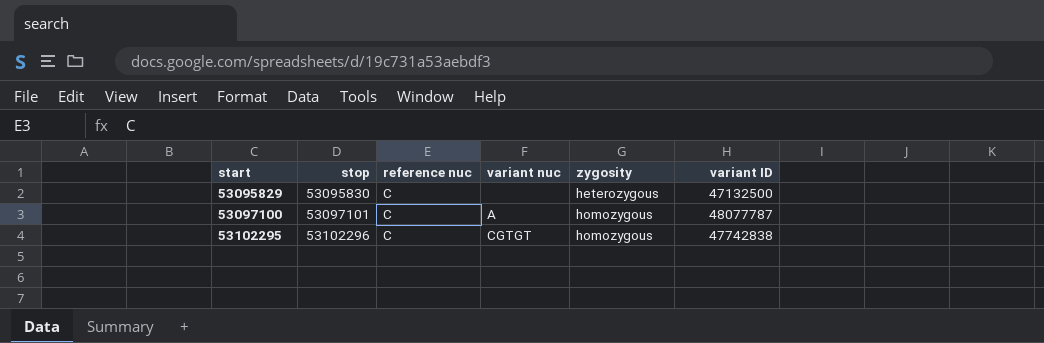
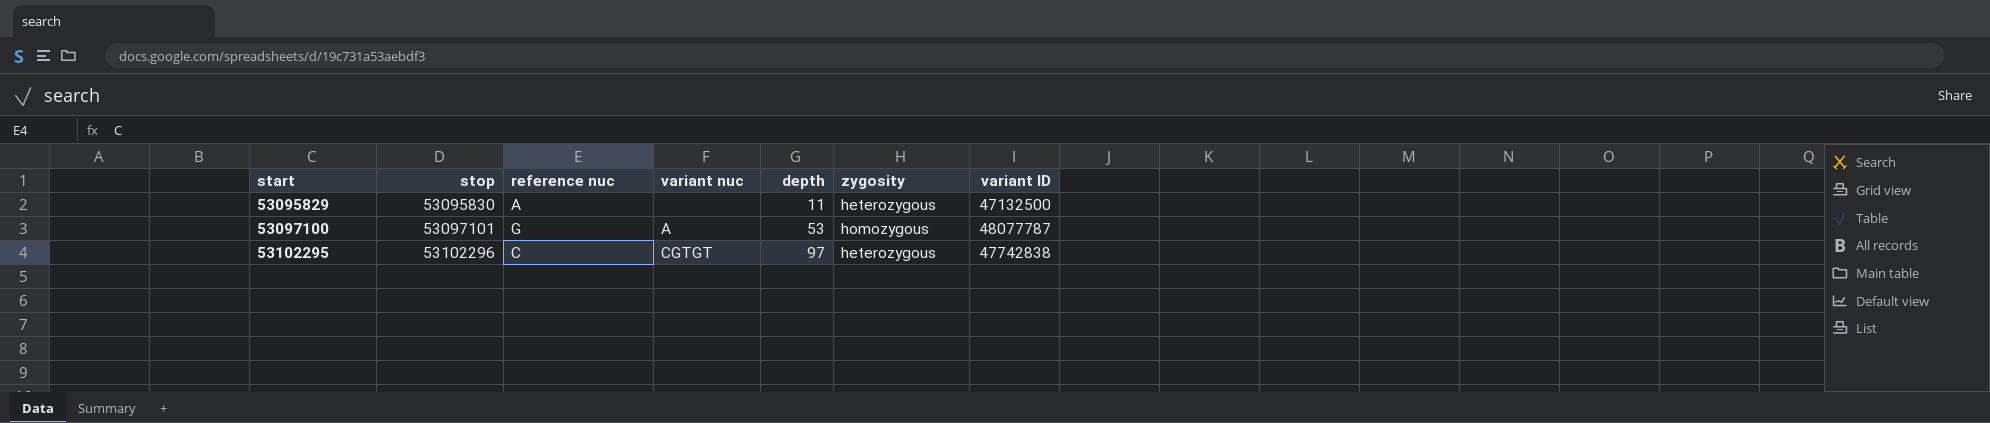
column depth | position: none -> 5
53095829 | reference nuc: C -> A
53097100 | reference nuc: C -> G
53102295 | zygosity: homozygous -> heterozygous

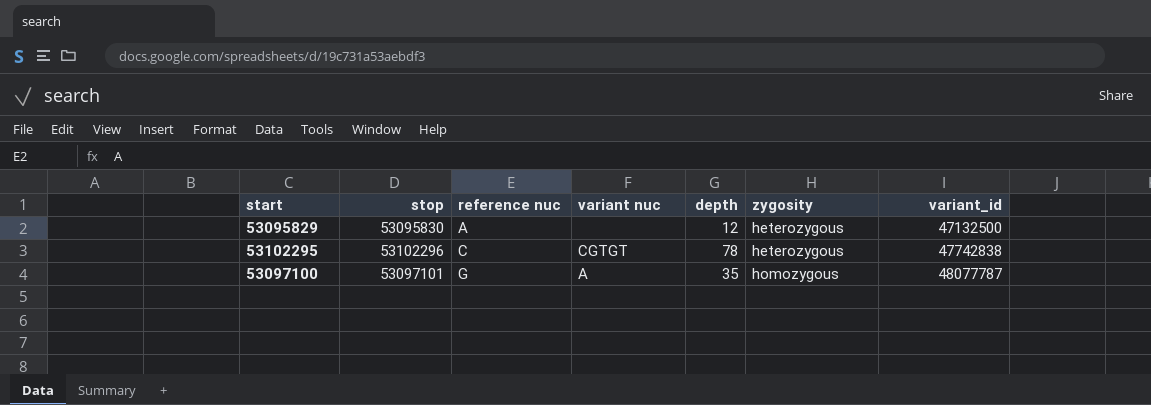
row order: start ascending -> reference nuc ascending
column name: variant ID -> variant_id
53095829 | depth: 11 -> 12
53102295 | depth: 97 -> 78
53097100 | depth: 53 -> 35

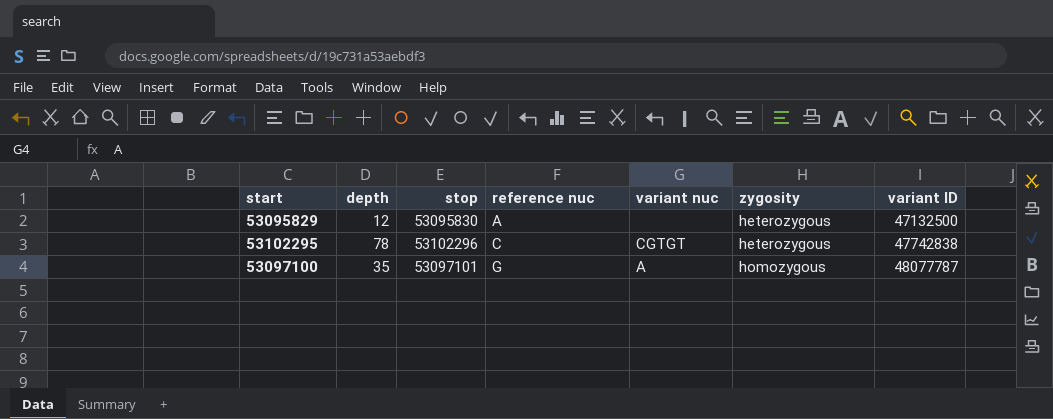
column depth | position: 5 -> 2
column name: variant_id -> variant ID

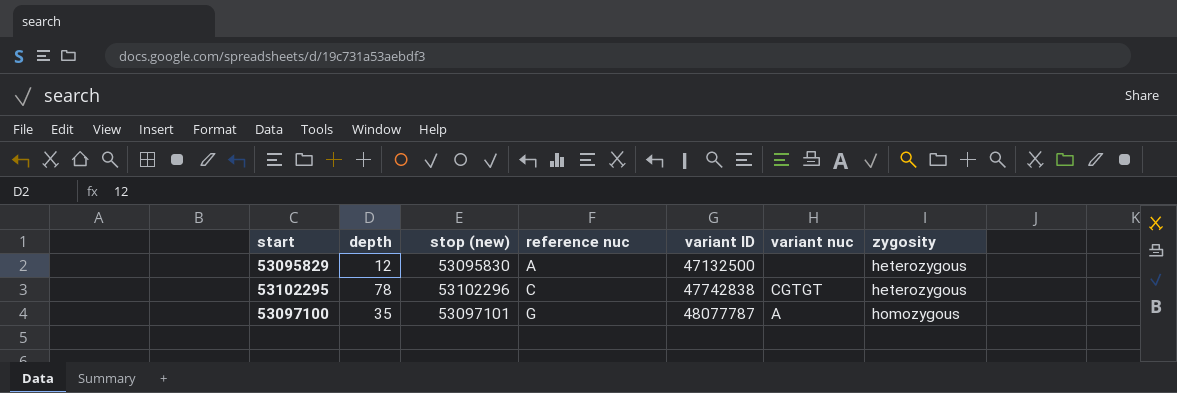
column name: stop -> stop (new)
column variant ID | position: 7 -> 5

